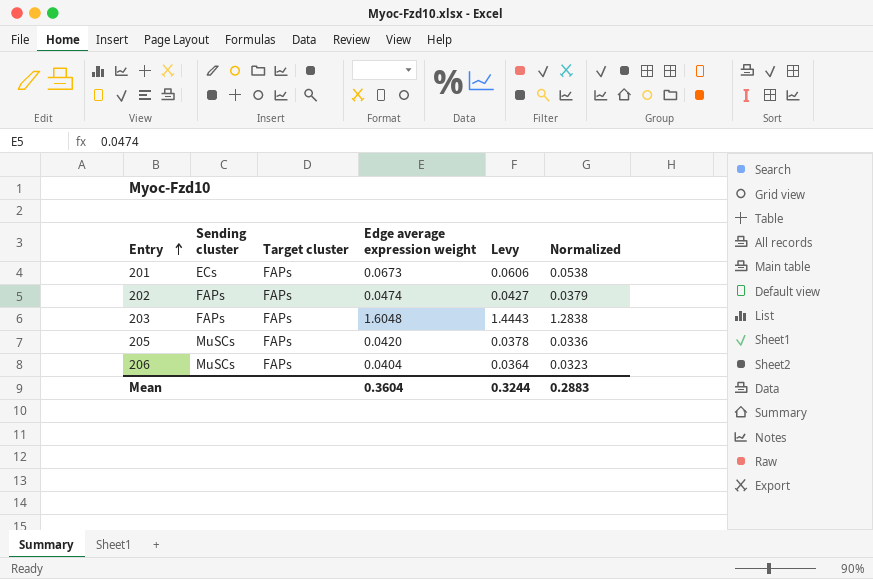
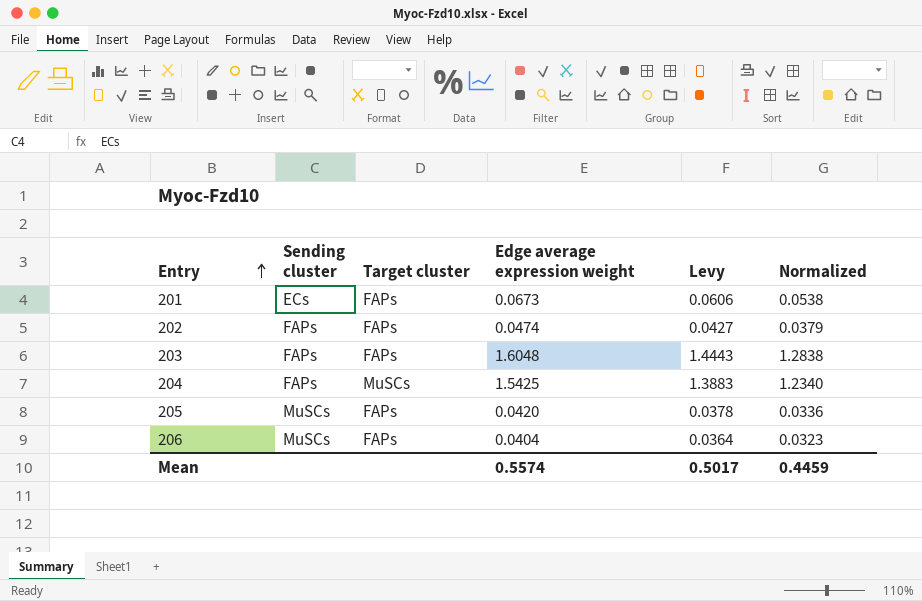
row 204: none -> FAPs | MuSCs | 1.5425 | 1.3883 | 1.2340
Mean | Edge average expression weight: 0.3604 -> 0.5574
Mean | Levy: 0.3244 -> 0.5017
Mean | Normalized: 0.2883 -> 0.4459

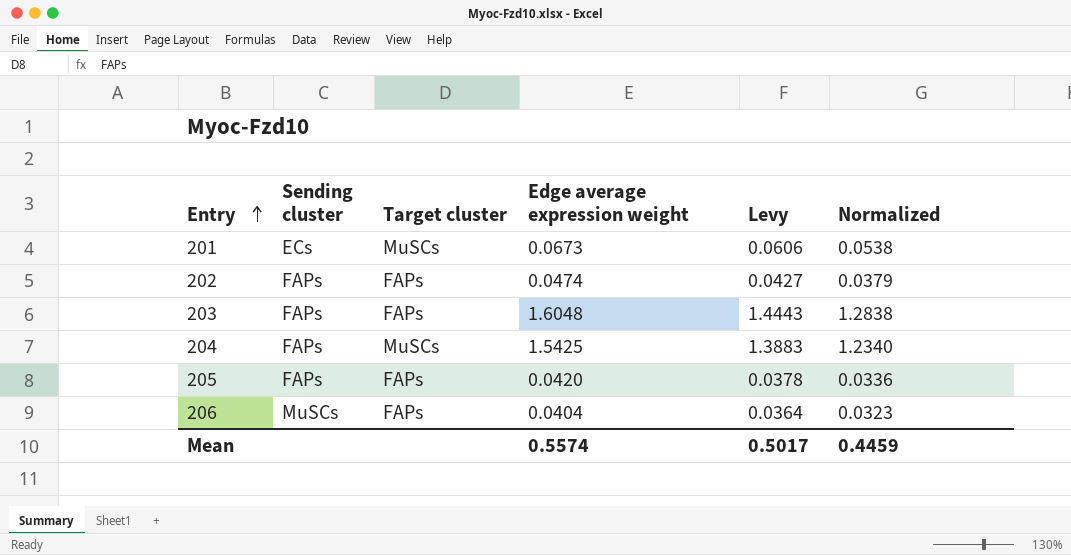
201 | Target cluster: FAPs -> MuSCs
205 | Sending cluster: MuSCs -> FAPs

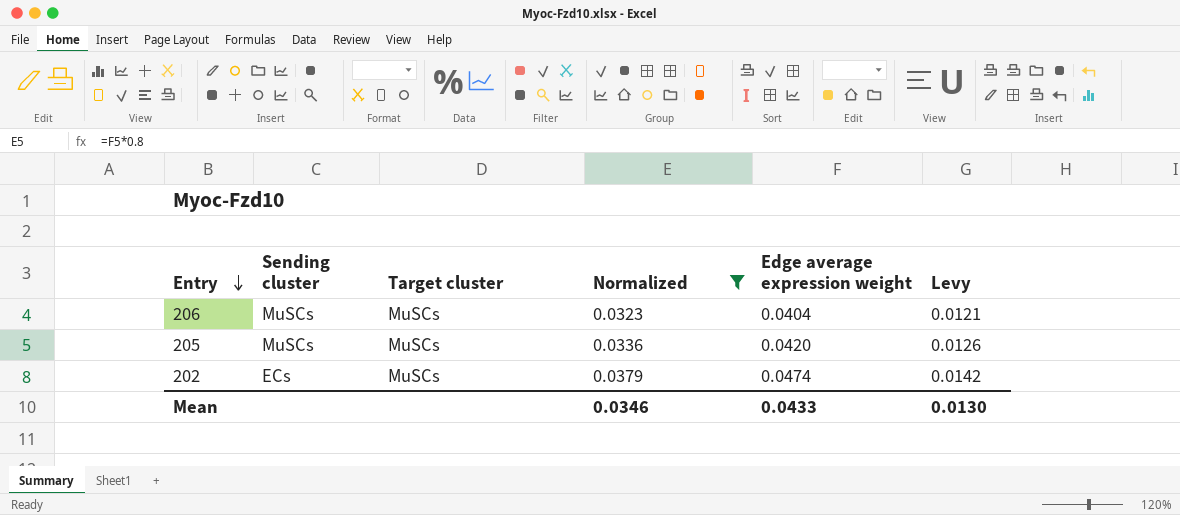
filter: none -> Normalized <= 0.0379
row order: Entry ascending -> Entry descending
column Normalized | position: 6 -> 4
column Levy | formula: [Edge average expression weight] * 0.9 -> [Edge average expression weight] * 0.3
206 | Target cluster: FAPs -> MuSCs
205 | Sending cluster: FAPs -> MuSCs
205 | Target cluster: FAPs -> MuSCs
202 | Sending cluster: FAPs -> ECs
202 | Target cluster: FAPs -> MuSCs
Mean | Normalized: 0.4459 -> 0.0346
Mean | Edge average expression weight: 0.5574 -> 0.0433
Mean | Levy: 0.5017 -> 0.0130

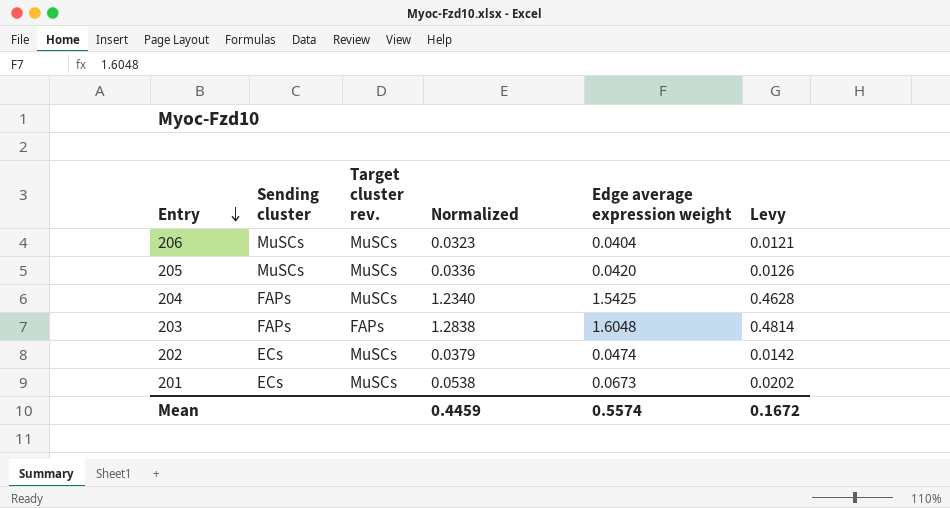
filter: Normalized <= 0.0379 -> none
column name: Target cluster -> Target cluster rev.
Mean | Normalized: 0.0346 -> 0.4459
Mean | Edge average expression weight: 0.0433 -> 0.5574
Mean | Levy: 0.0130 -> 0.1672

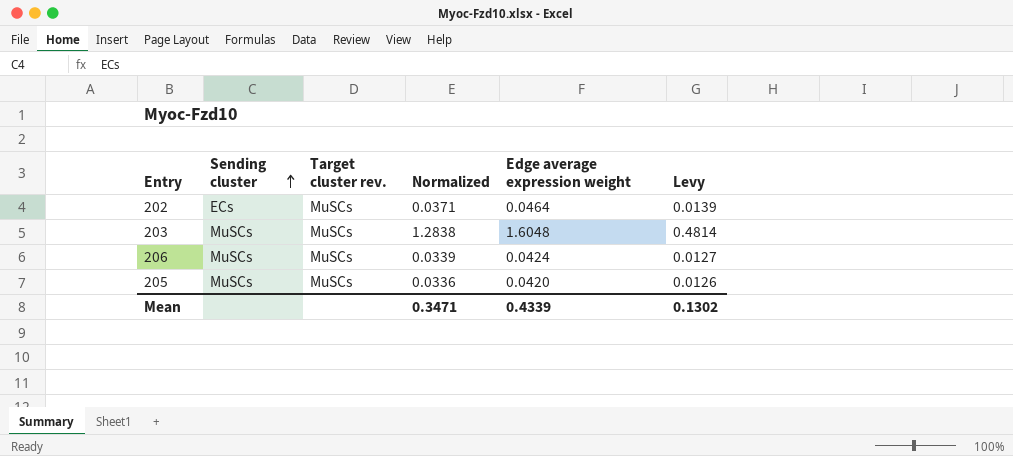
row order: Entry descending -> Sending cluster ascending
row 204: FAPs | MuSCs | 1.2340 | 1.5425 | 0.4628 -> none
row 201: ECs | MuSCs | 0.0538 | 0.0673 | 0.0202 -> none
202 | Normalized: 0.0379 -> 0.0371
202 | Edge average expression weight: 0.0474 -> 0.0464
202 | Levy: 0.0142 -> 0.0139
203 | Sending cluster: FAPs -> MuSCs
203 | Target cluster rev.: FAPs -> MuSCs
206 | Normalized: 0.0323 -> 0.0339
206 | Edge average expression weight: 0.0404 -> 0.0424
206 | Levy: 0.0121 -> 0.0127
Mean | Normalized: 0.4459 -> 0.3471
Mean | Edge average expression weight: 0.5574 -> 0.4339
Mean | Levy: 0.1672 -> 0.1302

